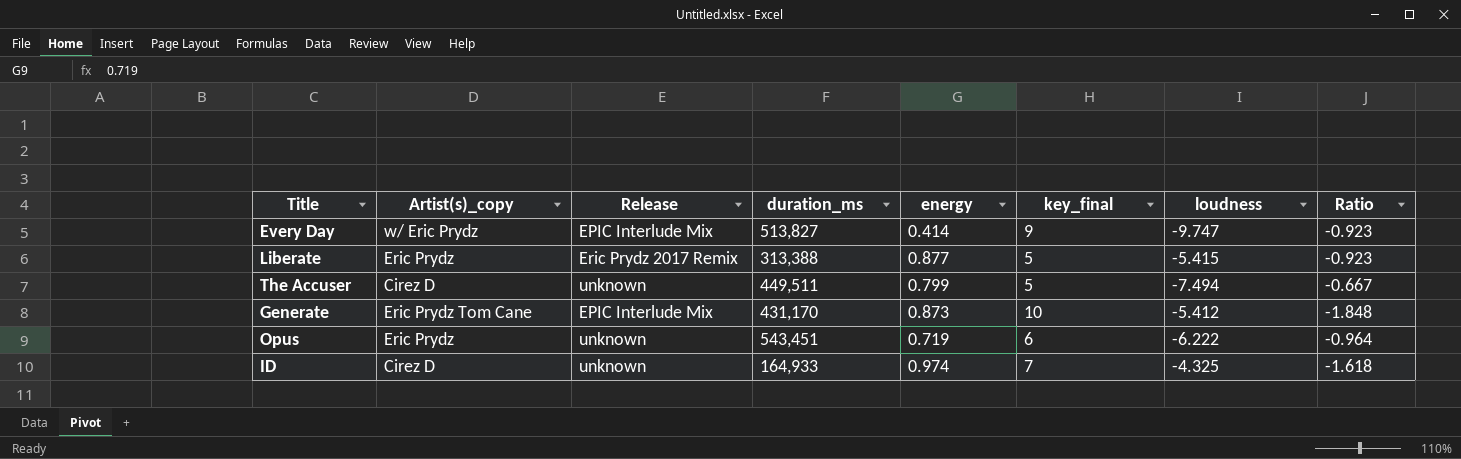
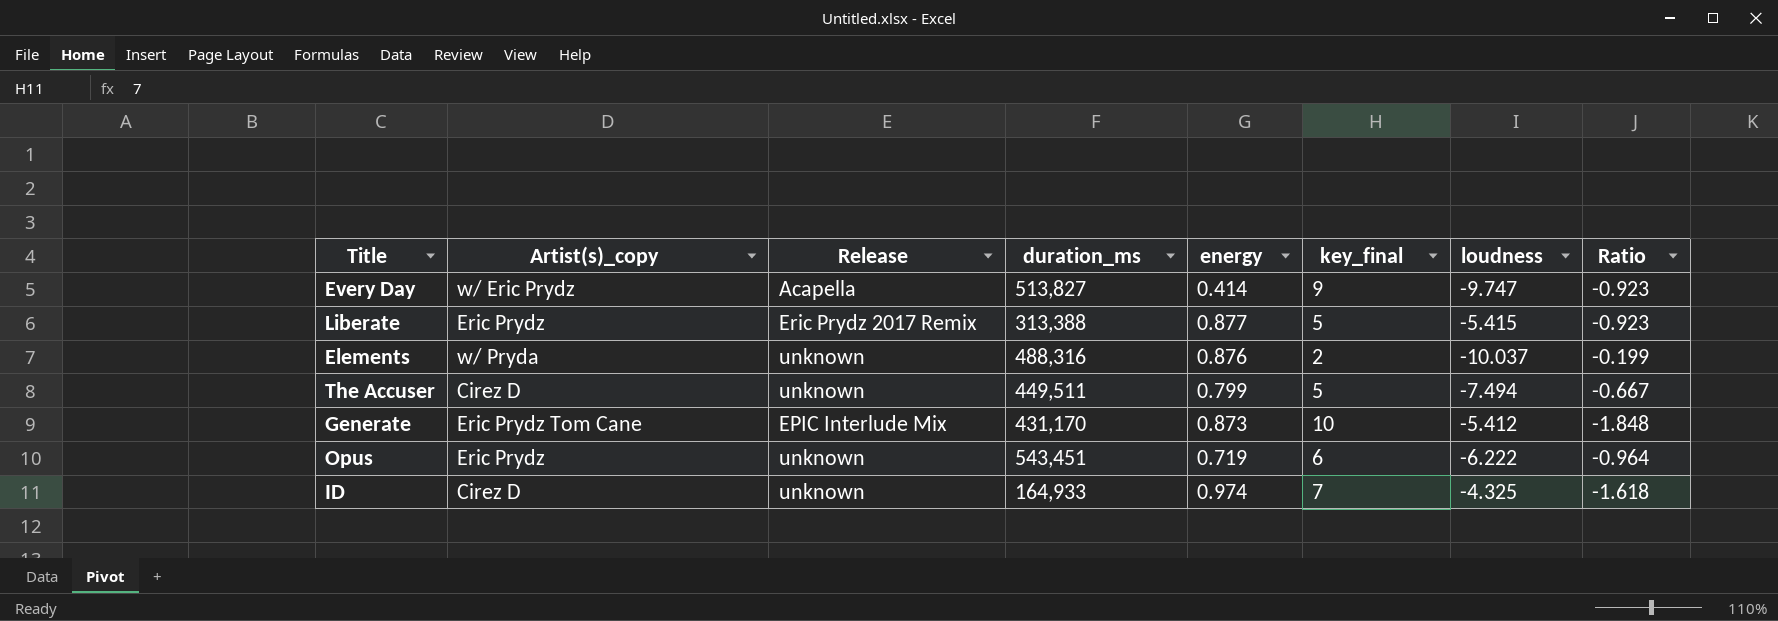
Every Day | Release: EPIC Interlude Mix -> Acapella
row Elements: none -> w/ Pryda | unknown | 488,316 | 0.876 | 2 | -10.037 | -0.199

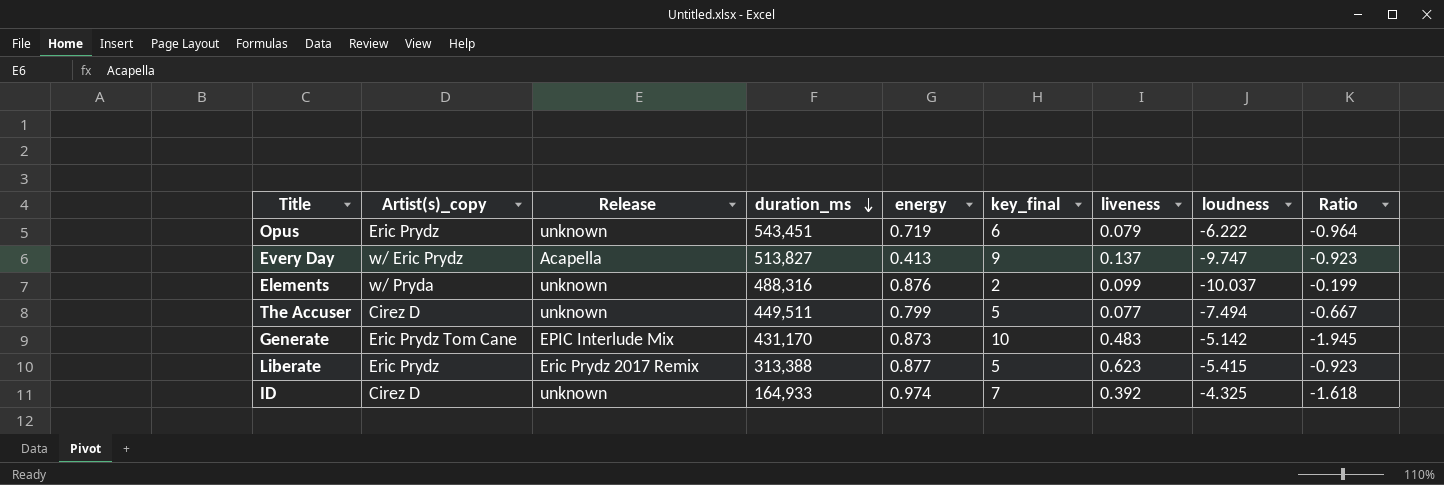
row order: none -> duration_ms descending
column liveness | position: none -> 7
Every Day | energy: 0.414 -> 0.413
Generate | loudness: -5.412 -> -5.142
Generate | Ratio: -1.848 -> -1.945

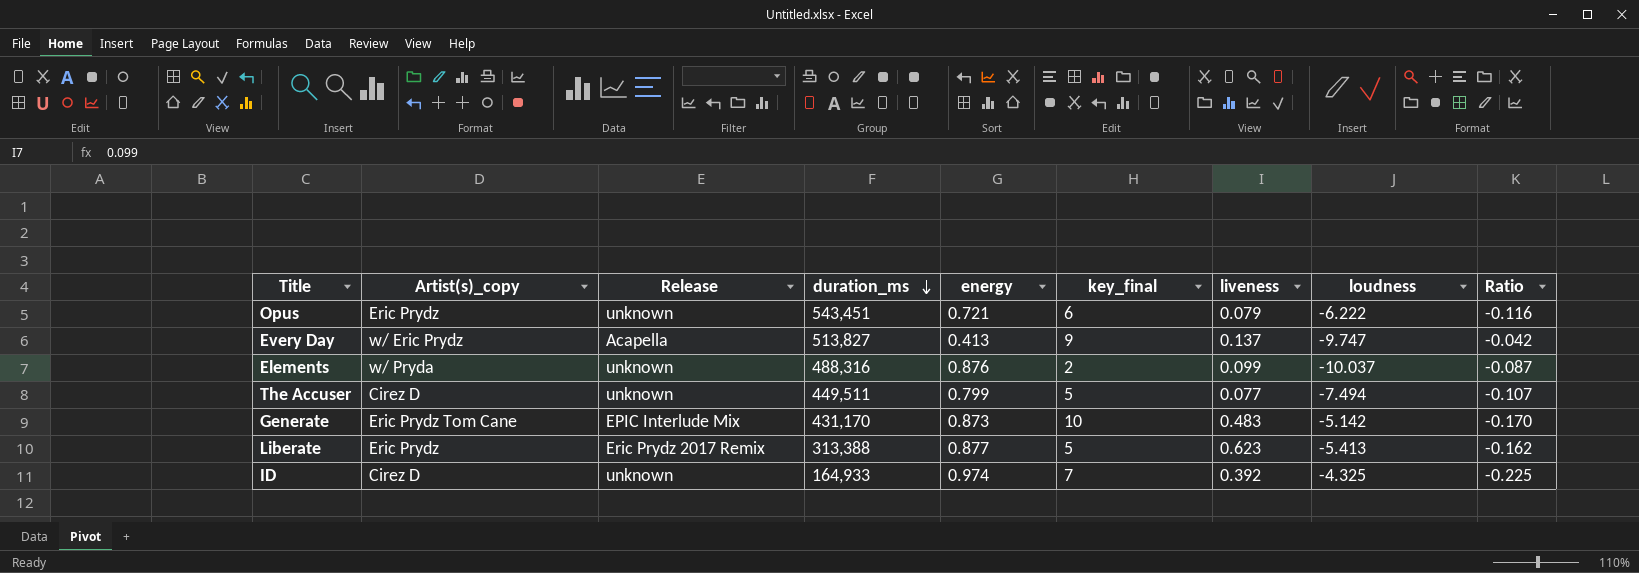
column Ratio | formula: [key_final] / [loudness] -> [energy] / [loudness]
Opus | energy: 0.719 -> 0.721
Liberate | loudness: -5.415 -> -5.413

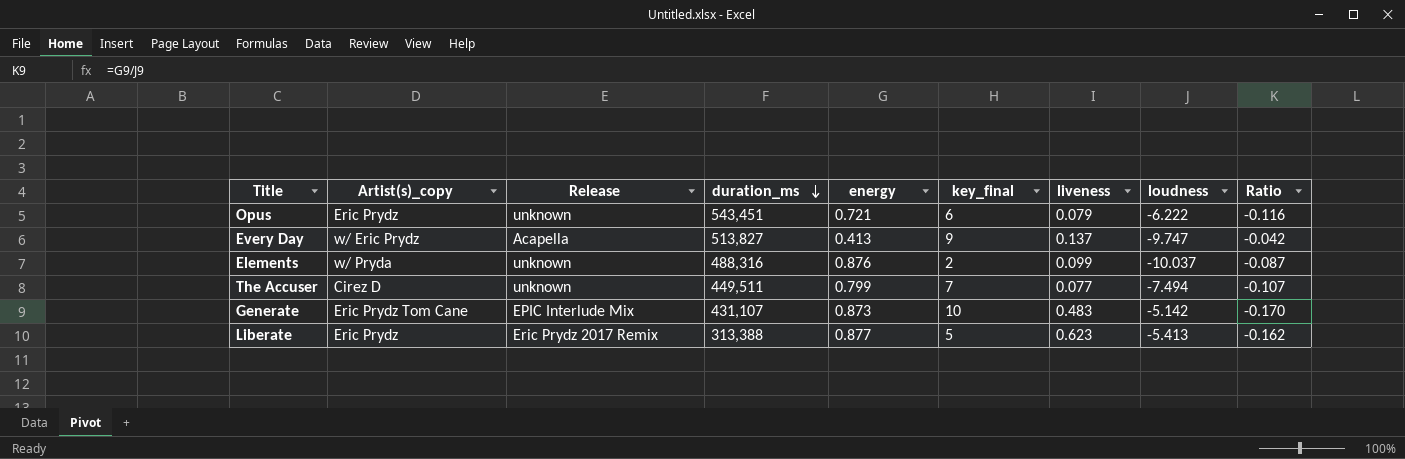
row ID: Cirez D | unknown | 164,933 | 0.974 | 7 | 0.392 | -4.325 | -0.225 -> none
The Accuser | key_final: 5 -> 7
Generate | duration_ms: 431,170 -> 431,107

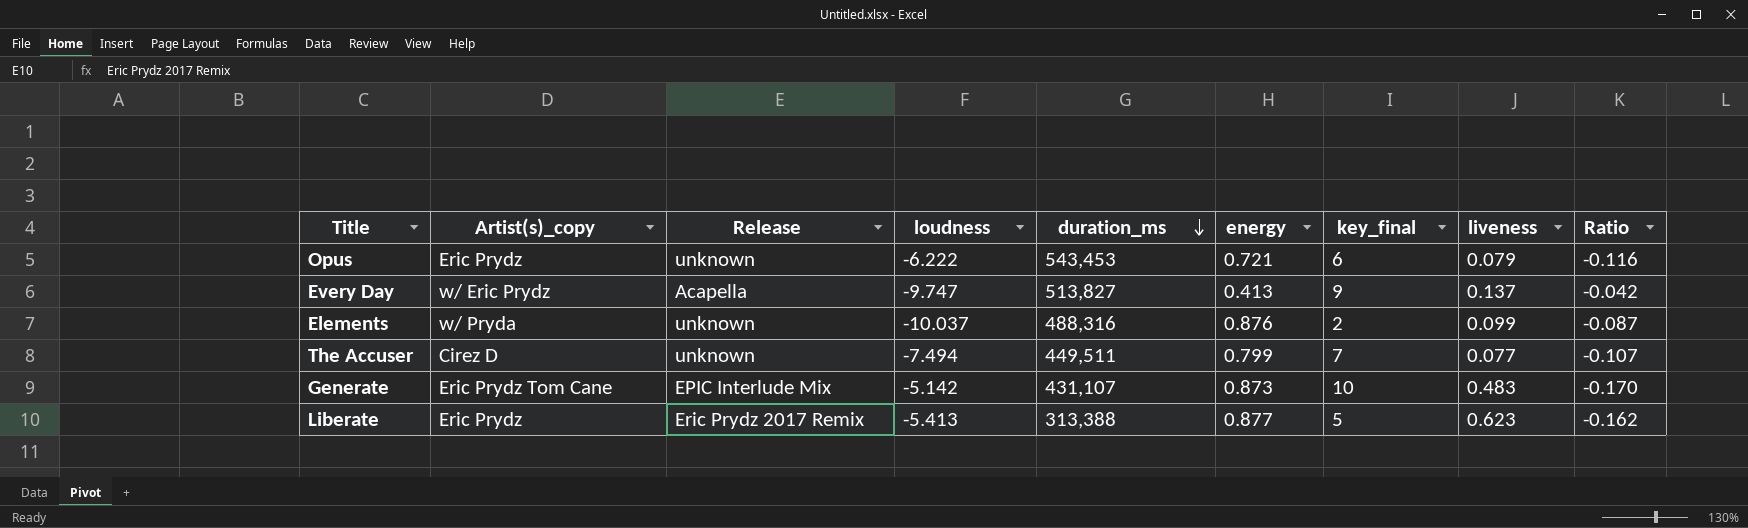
column loudness | position: 8 -> 4
Opus | duration_ms: 543,451 -> 543,453

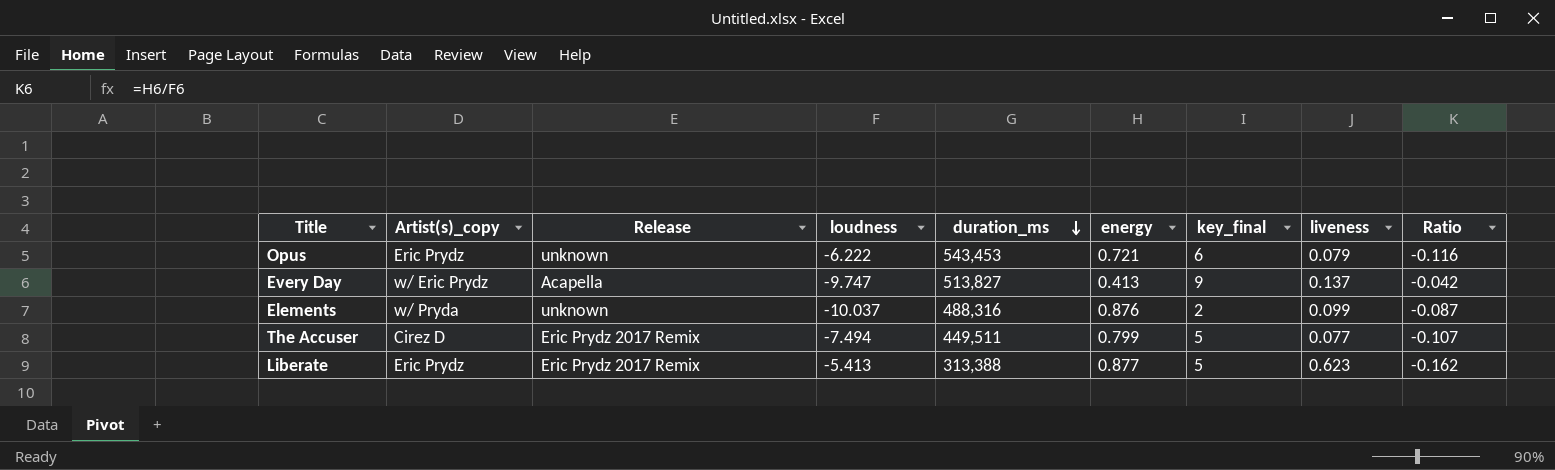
row Generate: Eric Prydz Tom Cane | EPIC Interlude Mix | -5.142 | 431,107 | 0.873 | 10 | 0.483 | -0.170 -> none
The Accuser | Release: unknown -> Eric Prydz 2017 Remix
The Accuser | key_final: 7 -> 5

